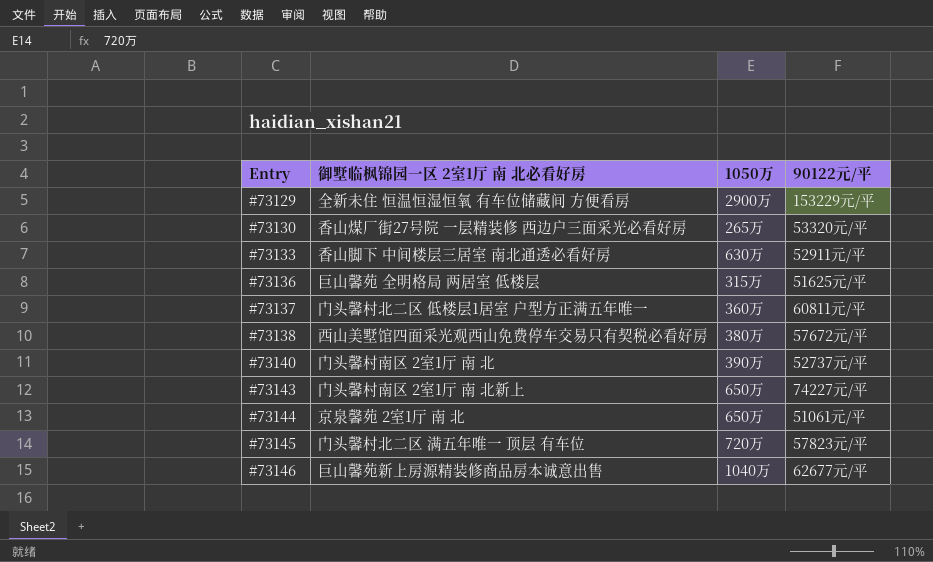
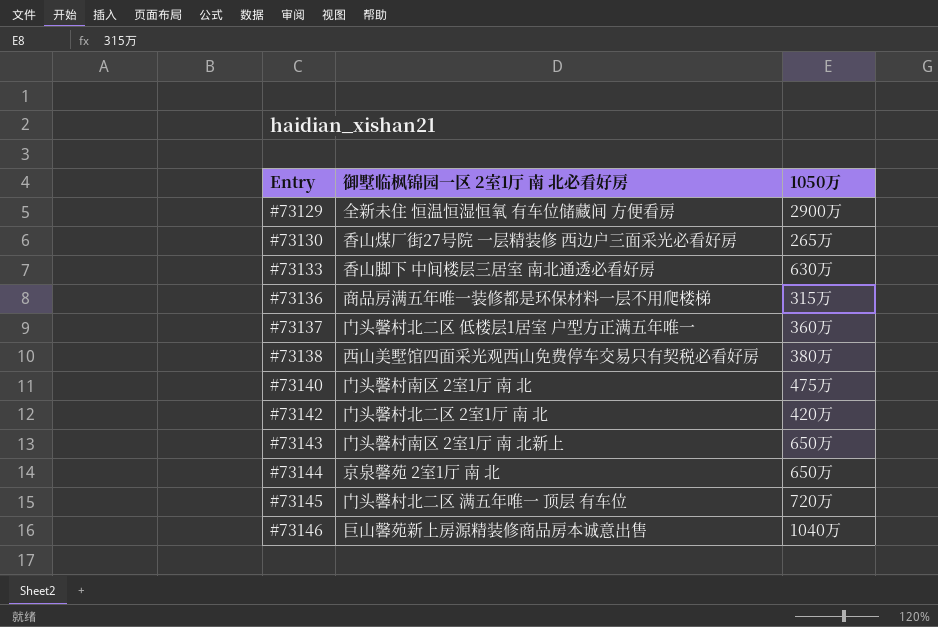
column 90122元/平 | position: 4 -> none
#73136 | 御墅临枫锦园一区 2室1厅 南 北必看好房: 巨山馨苑 全明格局 两居室 低楼层 -> 商品房满五年唯一装修都是环保材料一层不用爬楼梯
#73140 | 1050万: 390万 -> 475万
row #73142: none -> 门头馨村北二区 2室1厅 南 北 | 420万

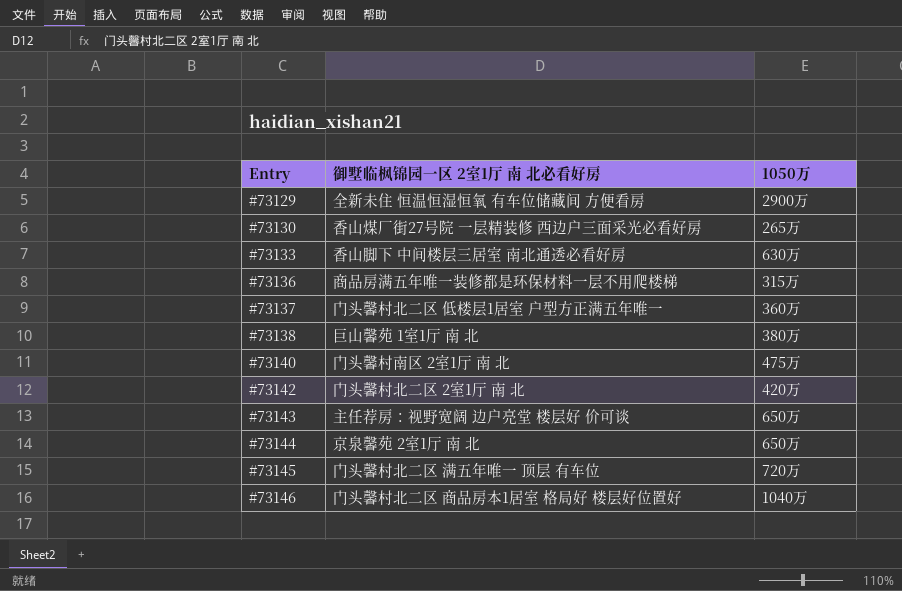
#73138 | 御墅临枫锦园一区 2室1厅 南 北必看好房: 西山美墅馆四面采光观西山免费停车交易只有契税必看好房 -> 巨山馨苑 1室1厅 南 北
#73143 | 御墅临枫锦园一区 2室1厅 南 北必看好房: 门头馨村南区 2室1厅 南 北新上 -> 主任荐房：视野宽阔 边户亮堂 楼层好 价可谈
#73146 | 御墅临枫锦园一区 2室1厅 南 北必看好房: 巨山馨苑新上房源精装修商品房本诚意出售 -> 门头馨村北二区 商品房本1居室 格局好 楼层好位置好

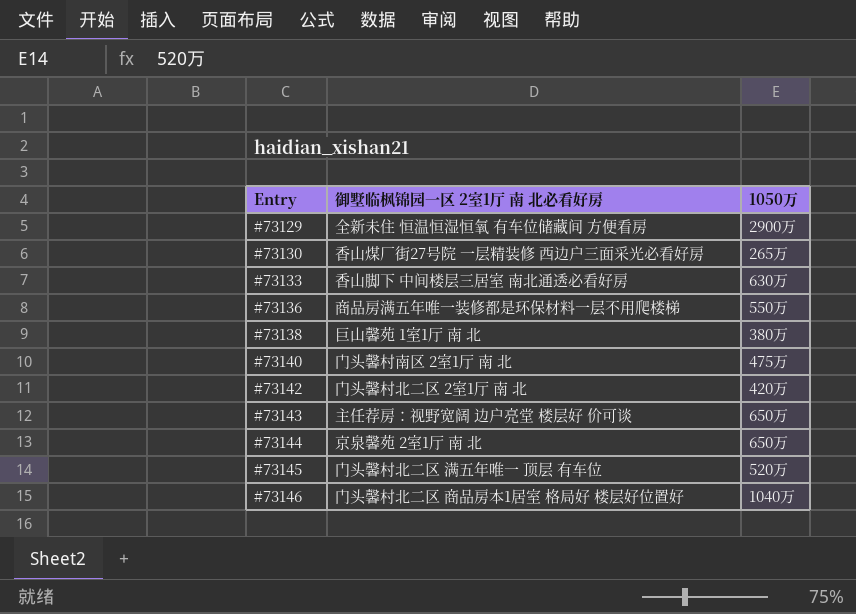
row #73137: 门头馨村北二区 低楼层1居室 户型方正满五年唯一 | 360万 -> none
#73136 | 1050万: 315万 -> 550万
#73145 | 1050万: 720万 -> 520万

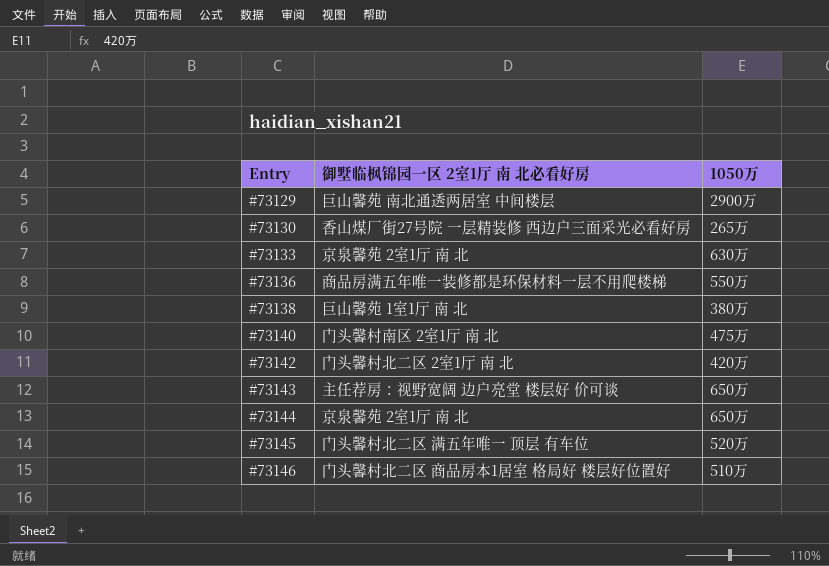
#73129 | 御墅临枫锦园一区 2室1厅 南 北必看好房: 全新未住 恒温恒湿恒氧 有车位储藏间 方便看房 -> 巨山馨苑 南北通透两居室 中间楼层
#73133 | 御墅临枫锦园一区 2室1厅 南 北必看好房: 香山脚下 中间楼层三居室 南北通透必看好房 -> 京泉馨苑 2室1厅 南 北
#73146 | 1050万: 1040万 -> 510万

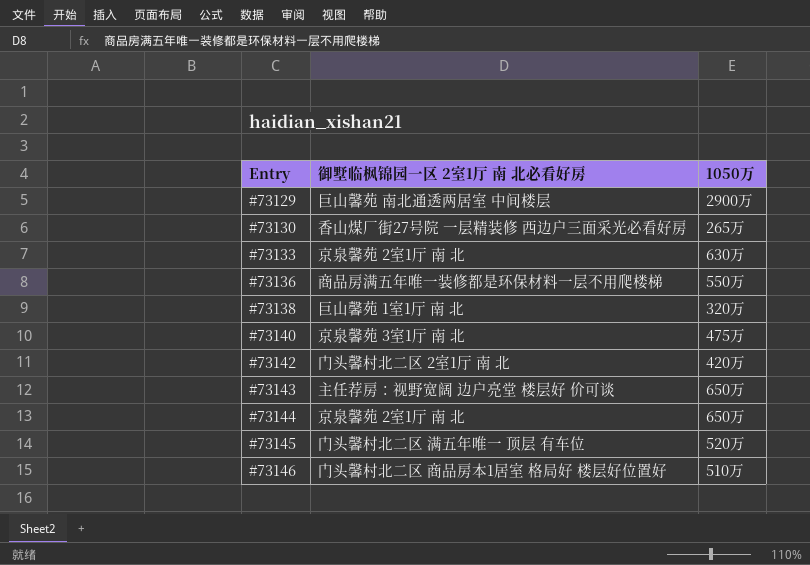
#73138 | 1050万: 380万 -> 320万
#73140 | 御墅临枫锦园一区 2室1厅 南 北必看好房: 门头馨村南区 2室1厅 南 北 -> 京泉馨苑 3室1厅 南 北

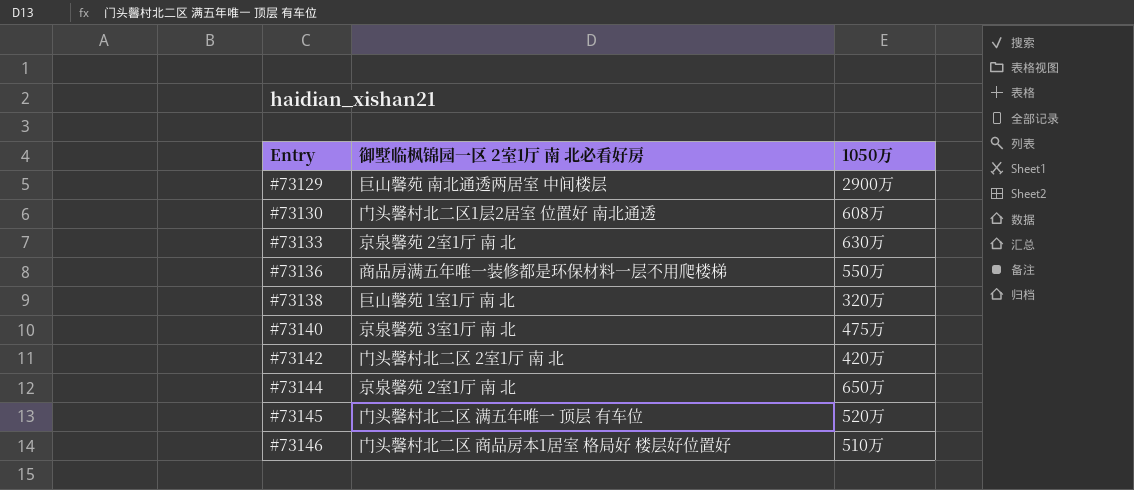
row #73143: 主任荐房：视野宽阔 边户亮堂 楼层好 价可谈 | 650万 -> none
#73130 | 御墅临枫锦园一区 2室1厅 南 北必看好房: 香山煤厂街27号院 一层精装修 西边户三面采光必看好房 -> 门头馨村北二区1层2居室 位置好 南北通透
#73130 | 1050万: 265万 -> 608万

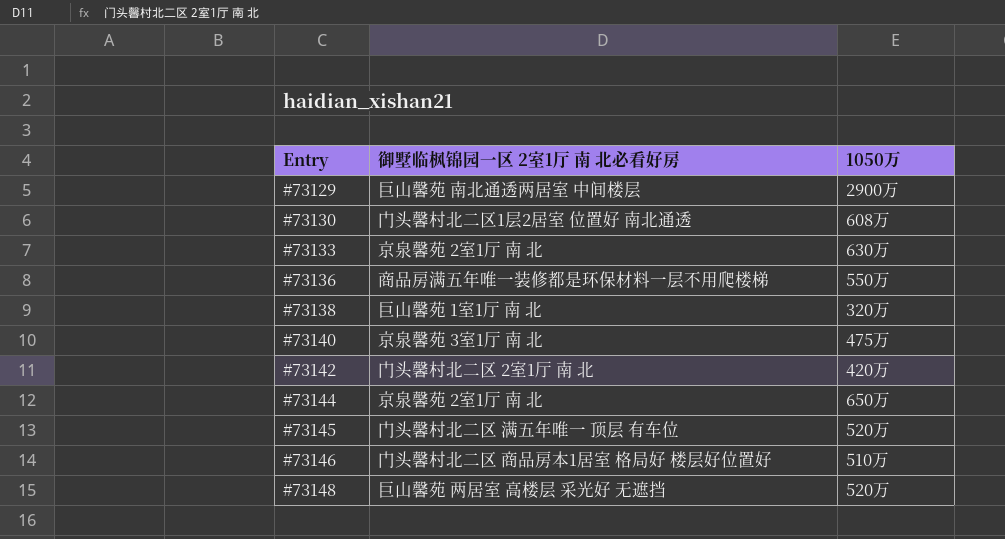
row #73148: none -> 巨山馨苑 两居室 高楼层 采光好 无遮挡 | 520万

